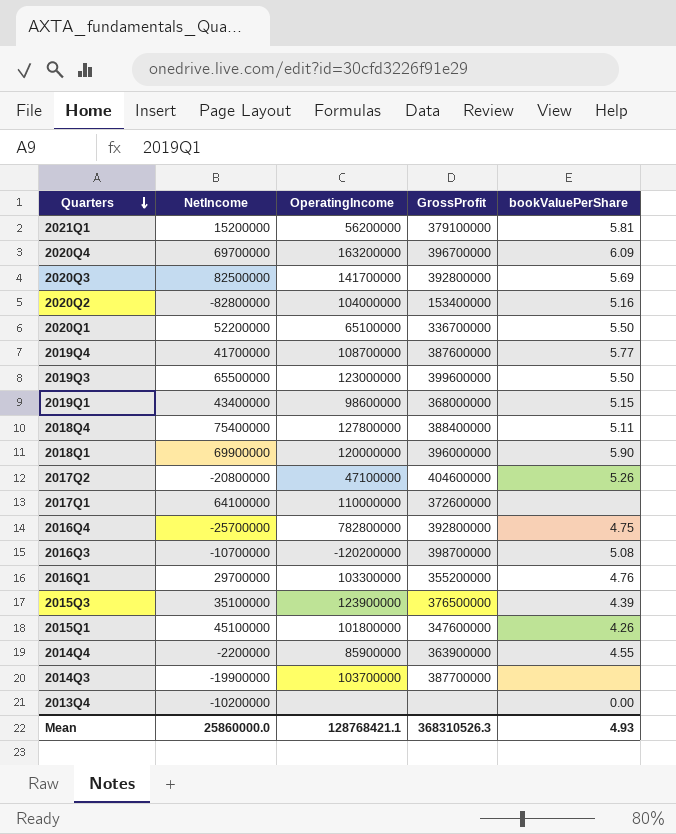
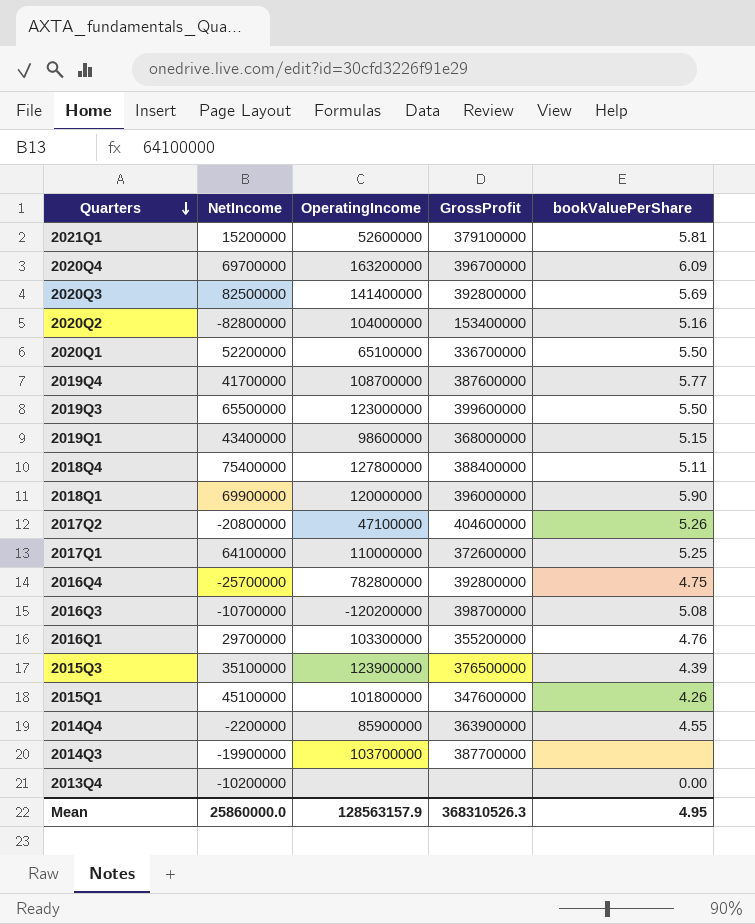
2021Q1 | OperatingIncome: 56200000 -> 52600000
2020Q3 | OperatingIncome: 141700000 -> 141400000
2017Q1 | bookValuePerShare: none -> 5.25
Mean | OperatingIncome: 128768421.1 -> 128563157.9
Mean | bookValuePerShare: 4.93 -> 4.95

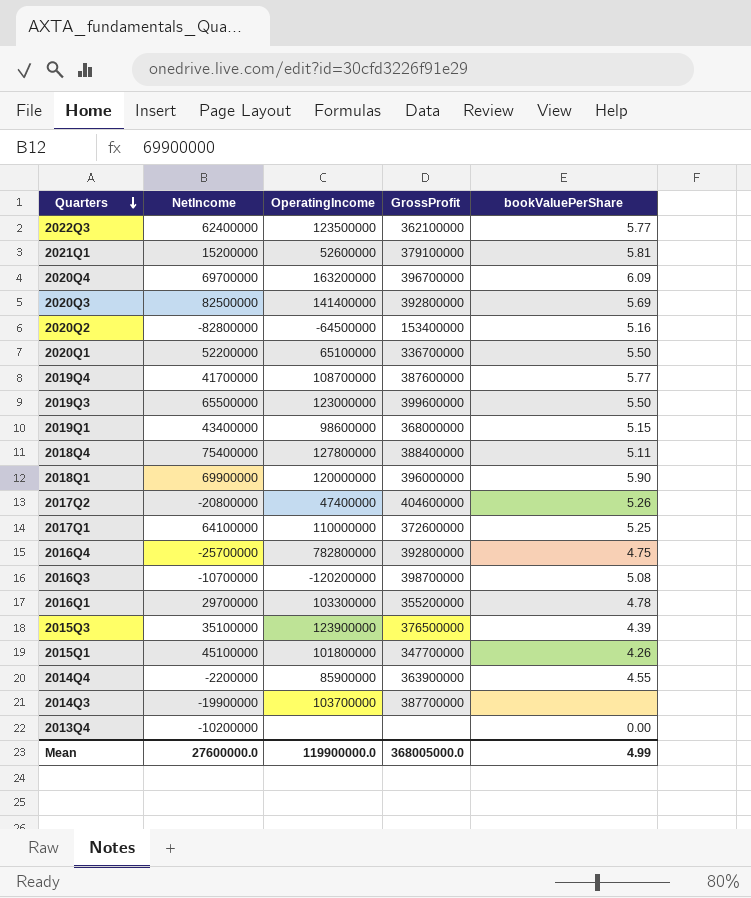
row 2022Q3: none -> 62400000 | 123500000 | 362100000 | 5.77
2020Q2 | OperatingIncome: 104000000 -> -64500000
2017Q2 | OperatingIncome: 47100000 -> 47400000
2016Q1 | bookValuePerShare: 4.76 -> 4.78
2015Q1 | GrossProfit: 347600000 -> 347700000
Mean | NetIncome: 25860000.0 -> 27600000.0
Mean | OperatingIncome: 128563157.9 -> 119900000.0
Mean | GrossProfit: 368310526.3 -> 368005000.0
Mean | bookValuePerShare: 4.95 -> 4.99

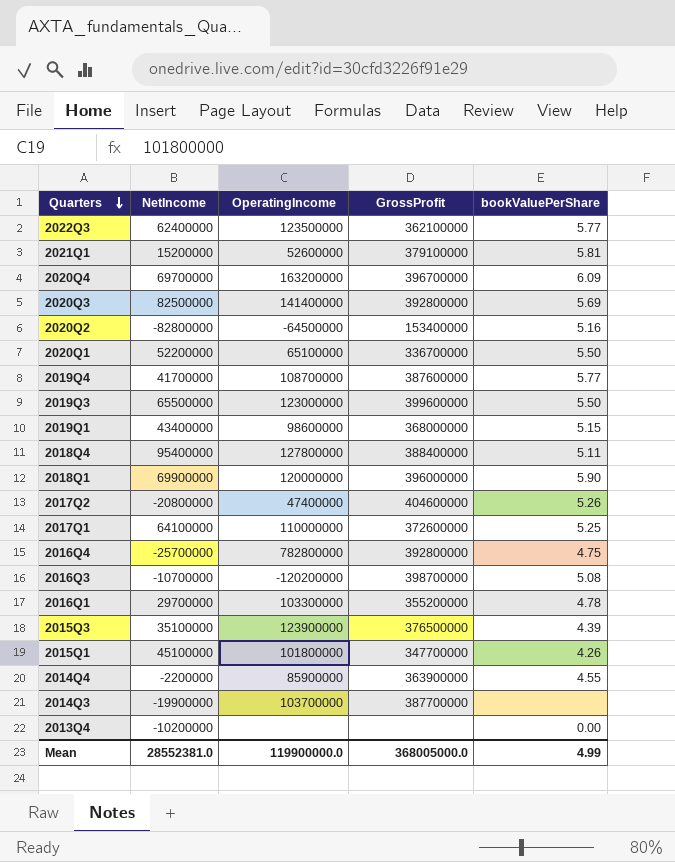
2018Q4 | NetIncome: 75400000 -> 95400000
Mean | NetIncome: 27600000.0 -> 28552381.0

